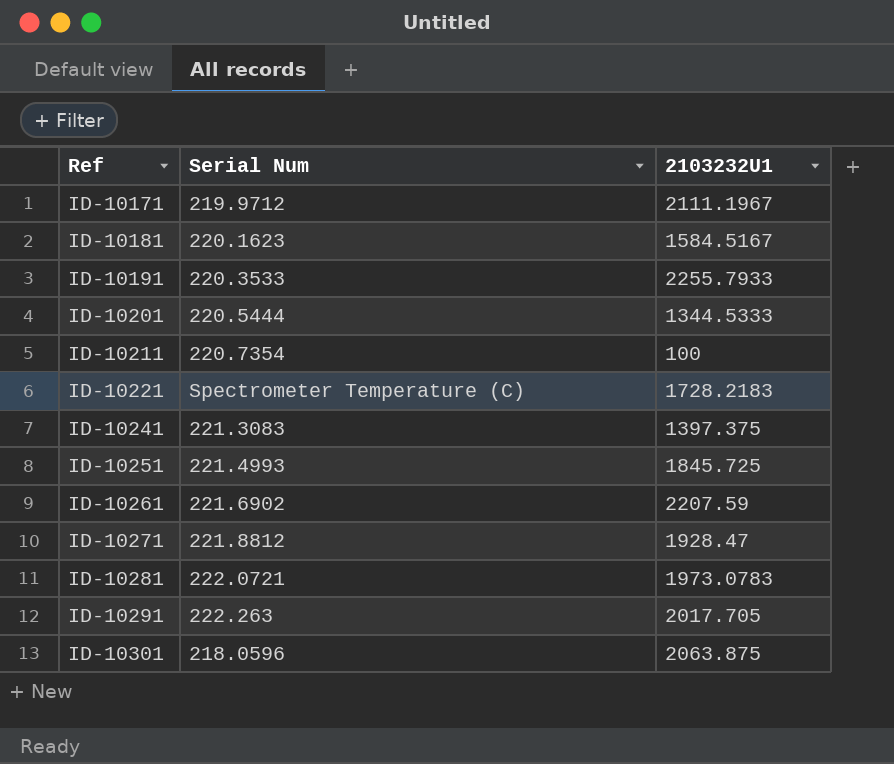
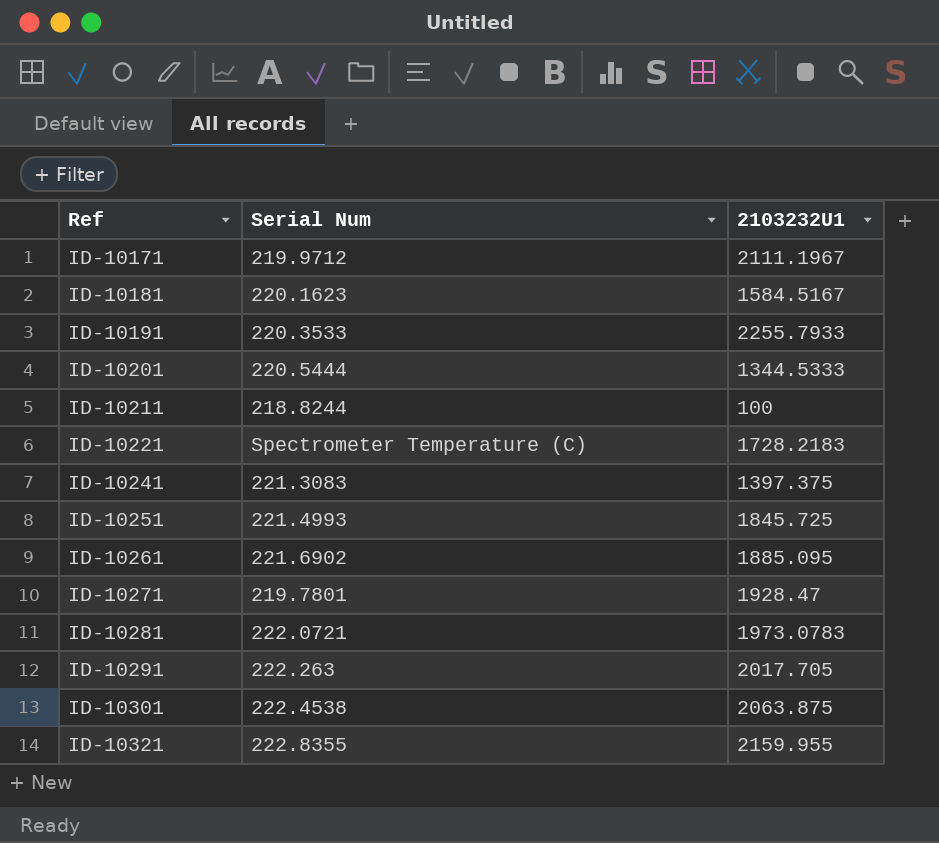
ID-10211 | Serial Num: 220.7354 -> 218.8244
ID-10261 | 2103232U1: 2207.59 -> 1885.095
ID-10271 | Serial Num: 221.8812 -> 219.7801
ID-10301 | Serial Num: 218.0596 -> 222.4538
row ID-10321: none -> 222.8355 | 2159.955

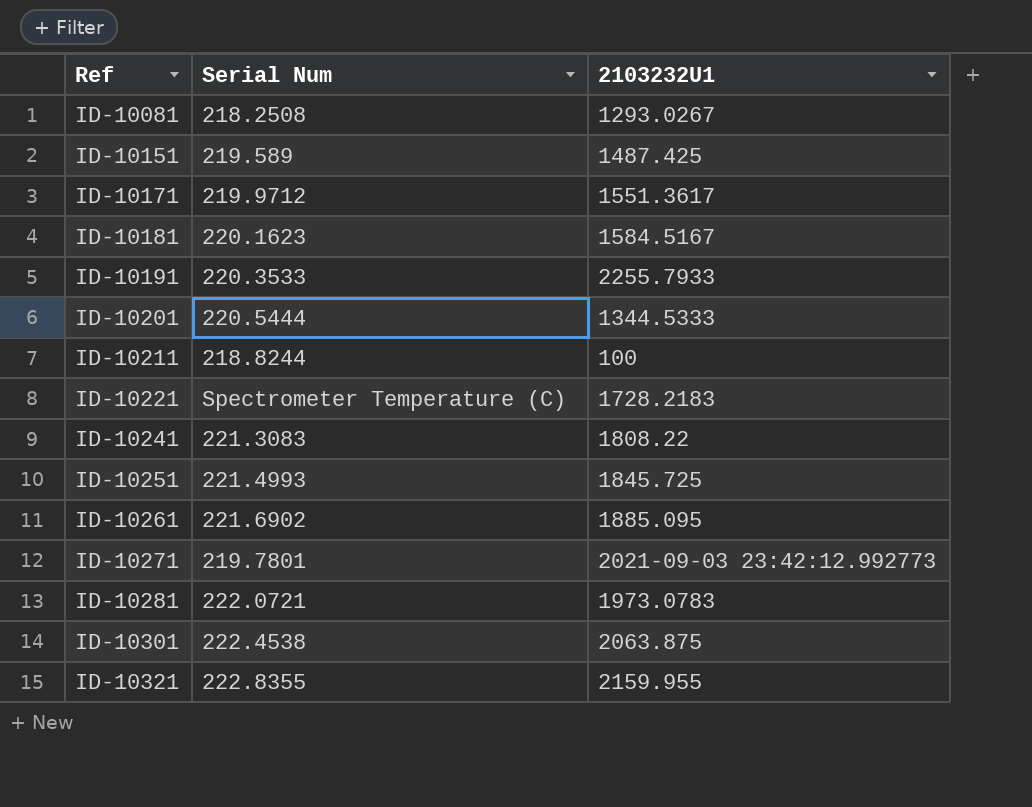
row ID-10291: 222.263 | 2017.705 -> none
row ID-10081: none -> 218.2508 | 1293.0267
row ID-10151: none -> 219.589 | 1487.425
ID-10171 | 2103232U1: 2111.1967 -> 1551.3617
ID-10241 | 2103232U1: 1397.375 -> 1808.22
ID-10271 | 2103232U1: 1928.47 -> 2021-09-03 23:42:12.992773

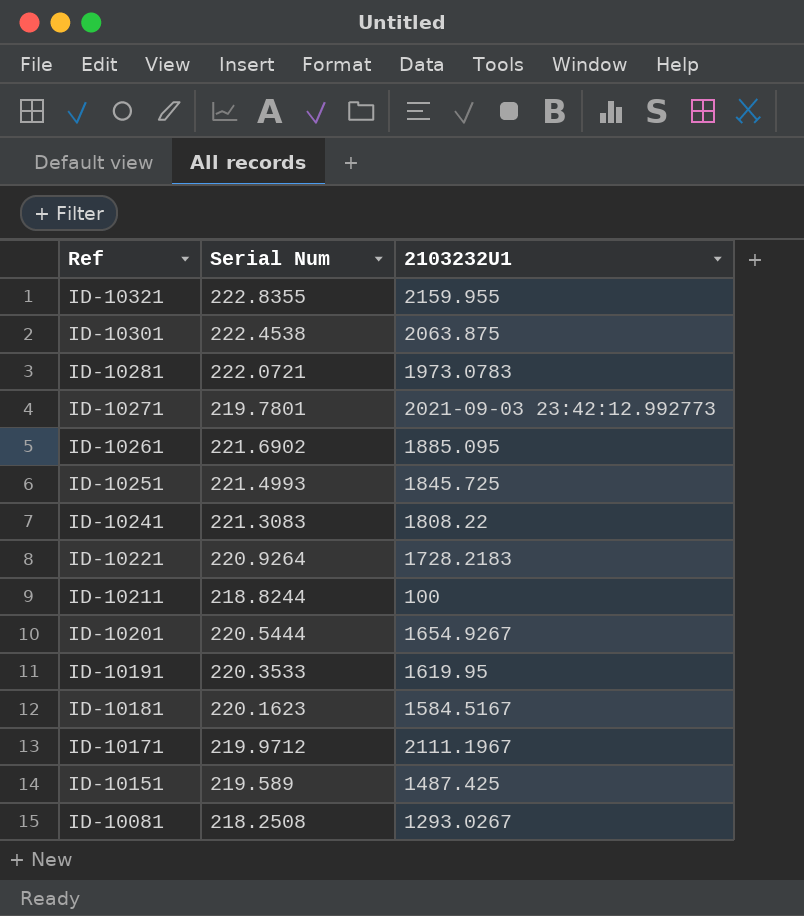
row order: Ref ascending -> Ref descending
ID-10221 | Serial Num: Spectrometer Temperature (C) -> 220.9264
ID-10201 | 2103232U1: 1344.5333 -> 1654.9267
ID-10191 | 2103232U1: 2255.7933 -> 1619.95
ID-10171 | 2103232U1: 1551.3617 -> 2111.1967

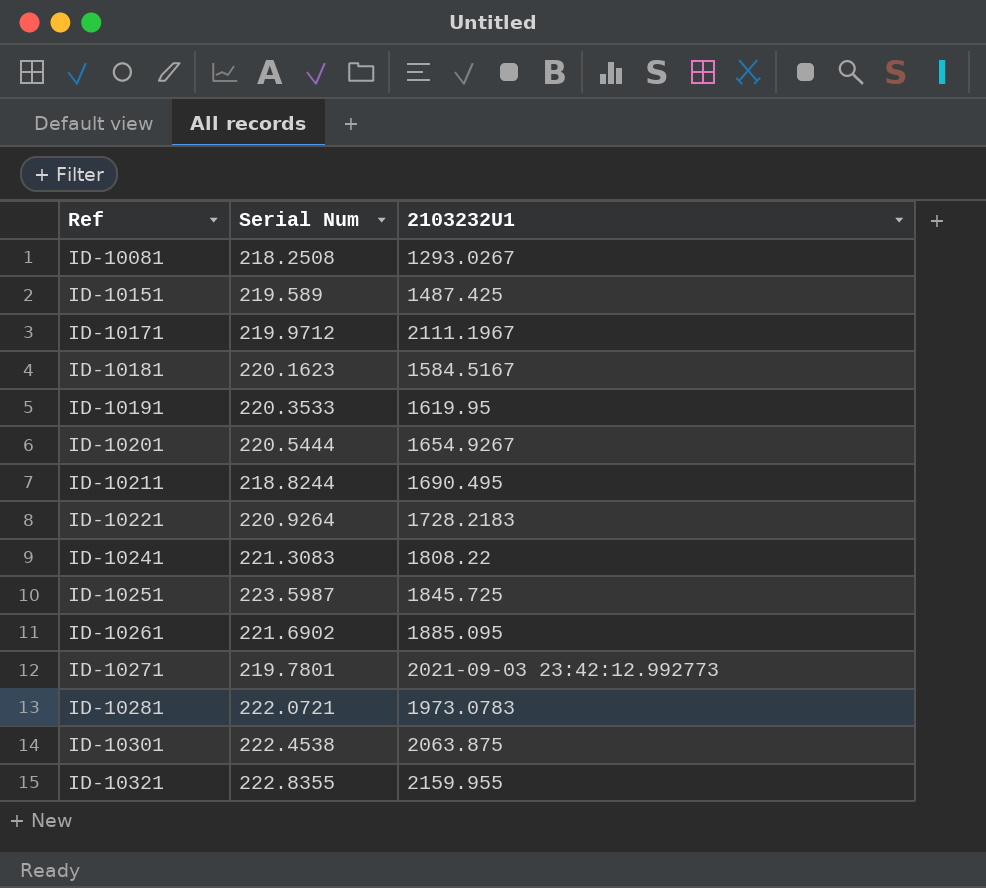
row order: Ref descending -> Ref ascending
ID-10211 | 2103232U1: 100 -> 1690.495
ID-10251 | Serial Num: 221.4993 -> 223.5987

